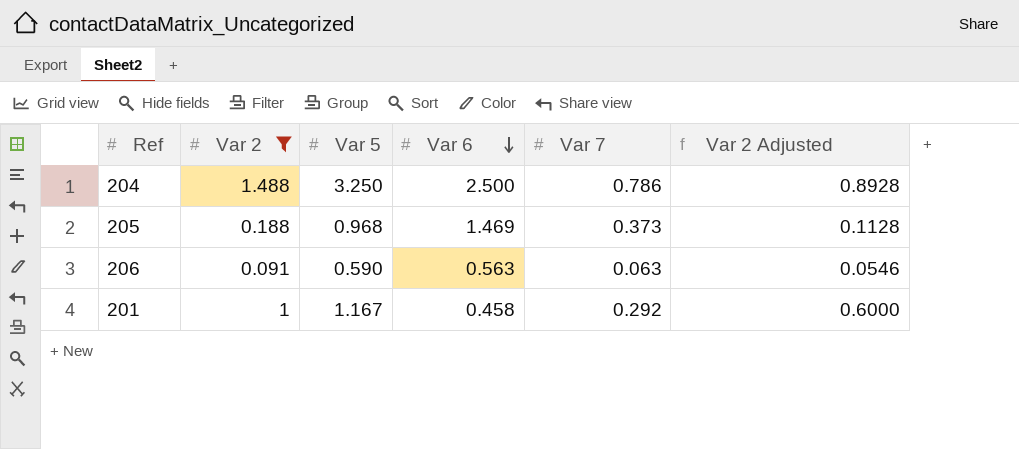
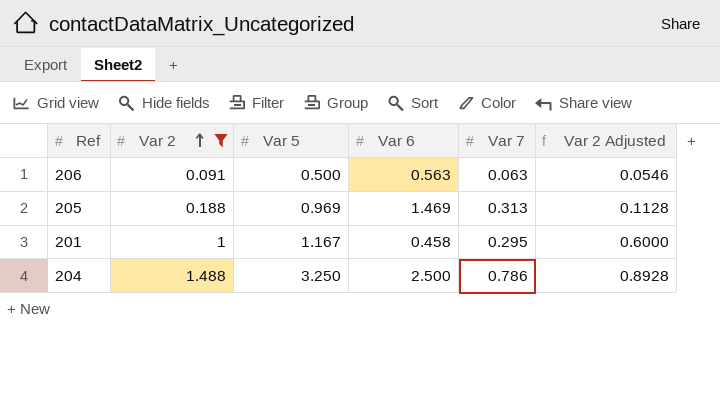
row order: Var 6 descending -> Var 2 ascending
206 | Var 5: 0.590 -> 0.500
205 | Var 5: 0.968 -> 0.969
205 | Var 7: 0.373 -> 0.313
201 | Var 7: 0.292 -> 0.295

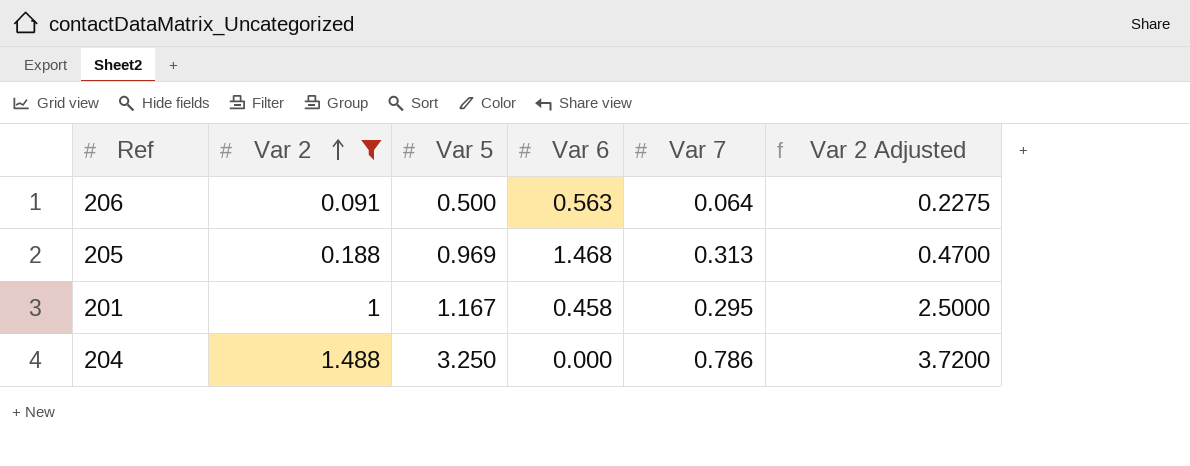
column Var 2 Adjusted | formula: [Var 2] * 0.6 -> [Var 2] * 2.5
206 | Var 7: 0.063 -> 0.064
205 | Var 6: 1.469 -> 1.468
204 | Var 6: 2.500 -> 0.000

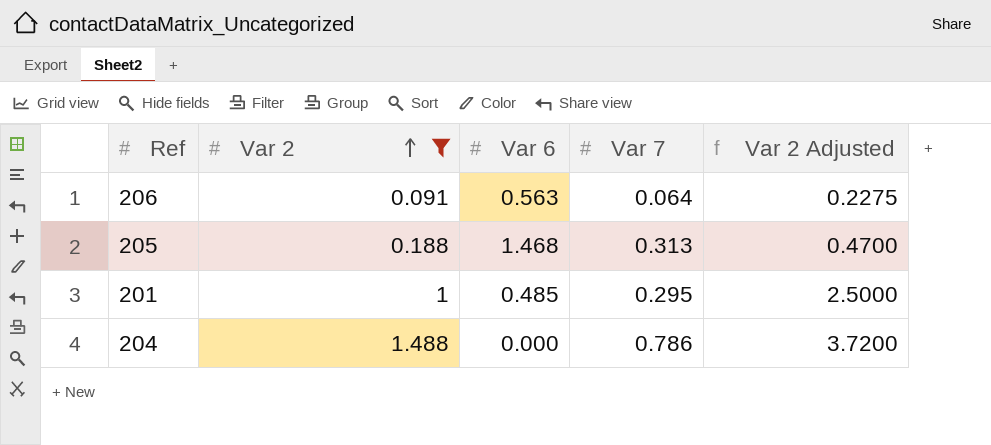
column Var 5 | position: 3 -> none
201 | Var 6: 0.458 -> 0.485

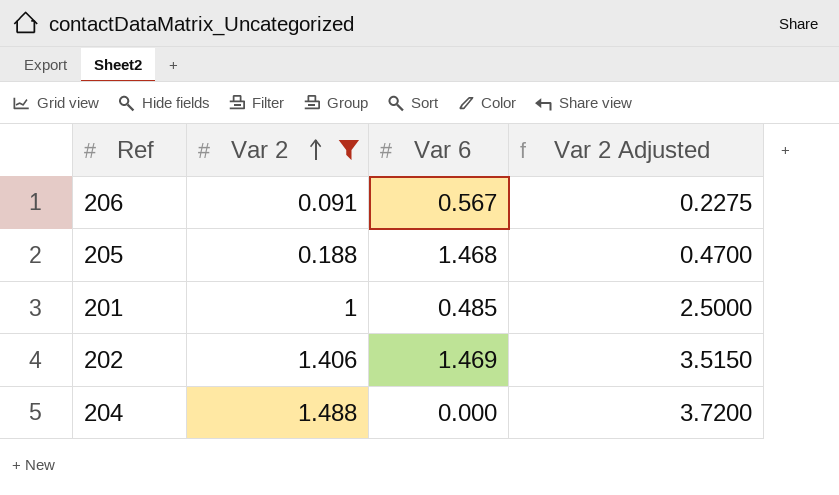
column Var 7 | position: 4 -> none
206 | Var 6: 0.563 -> 0.567
row 202: none -> 1.406 | 1.469 | 3.5150

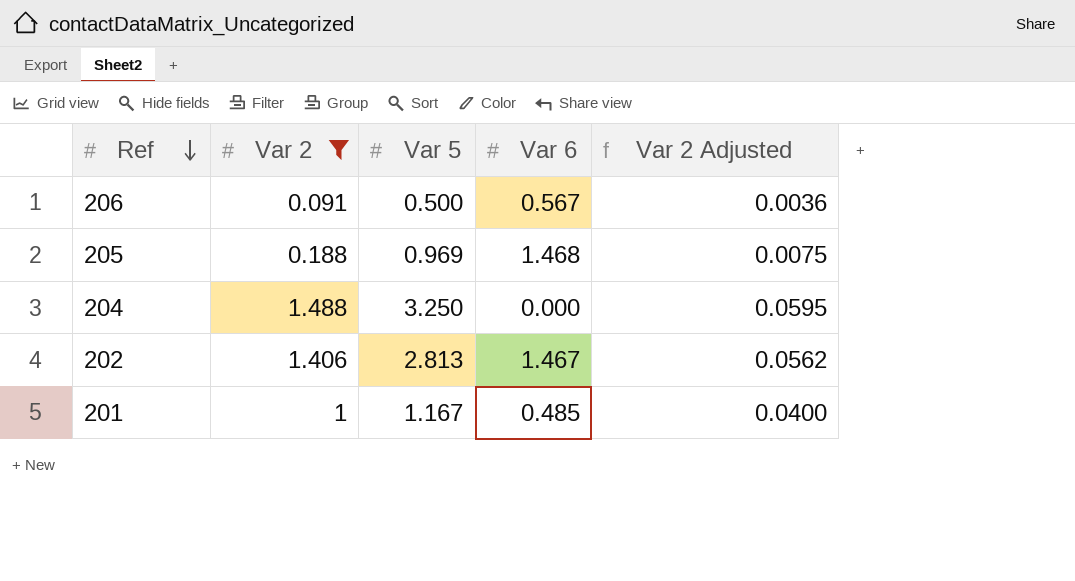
row order: Var 2 ascending -> Ref descending
column Var 5 | position: none -> 3
column Var 2 Adjusted | formula: [Var 2] * 2.5 -> [Var 2] * 0.04
202 | Var 6: 1.469 -> 1.467

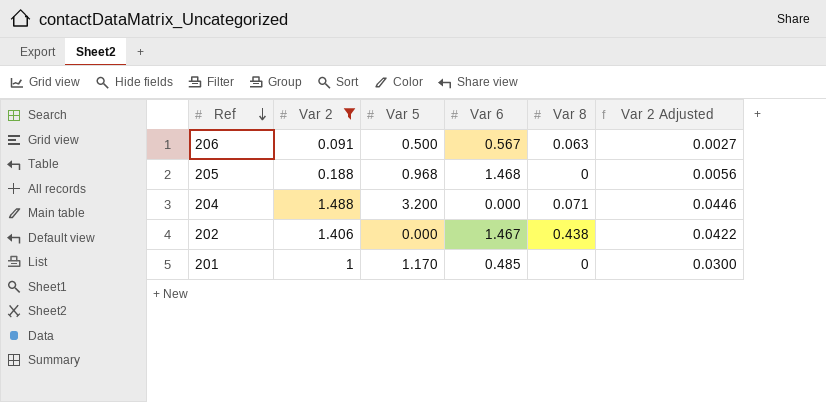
column Var 8 | position: none -> 5
column Var 2 Adjusted | formula: [Var 2] * 0.04 -> [Var 2] * 0.03
205 | Var 5: 0.969 -> 0.968
204 | Var 5: 3.250 -> 3.200
202 | Var 5: 2.813 -> 0.000
201 | Var 5: 1.167 -> 1.170

